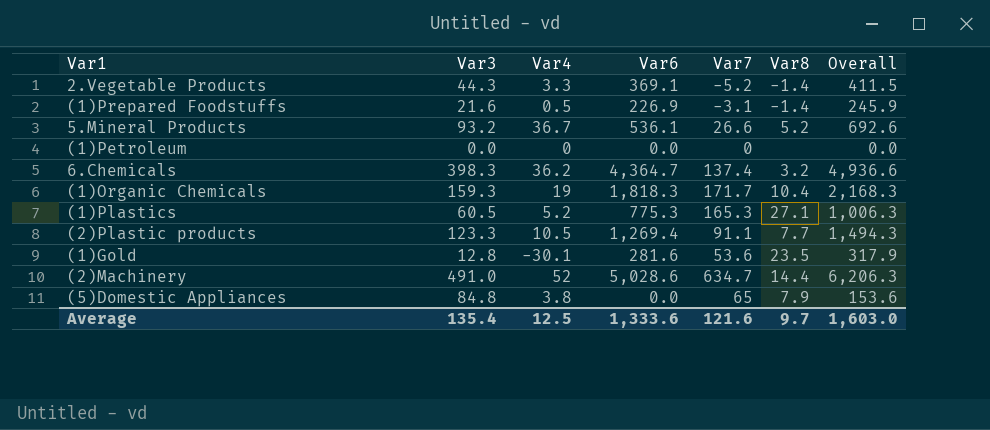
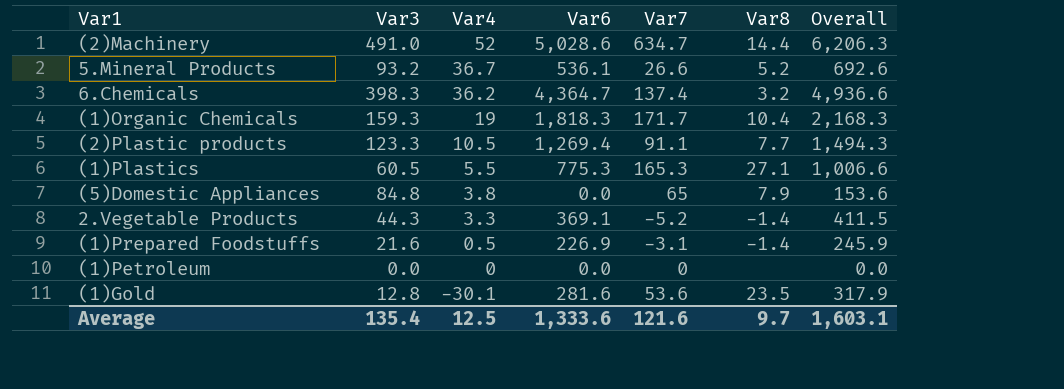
row order: none -> Var4 descending
(1)Plastics | Var4: 5.2 -> 5.5
(1)Plastics | Overall: 1,006.3 -> 1,006.6
Average | Overall: 1,603.0 -> 1,603.1

